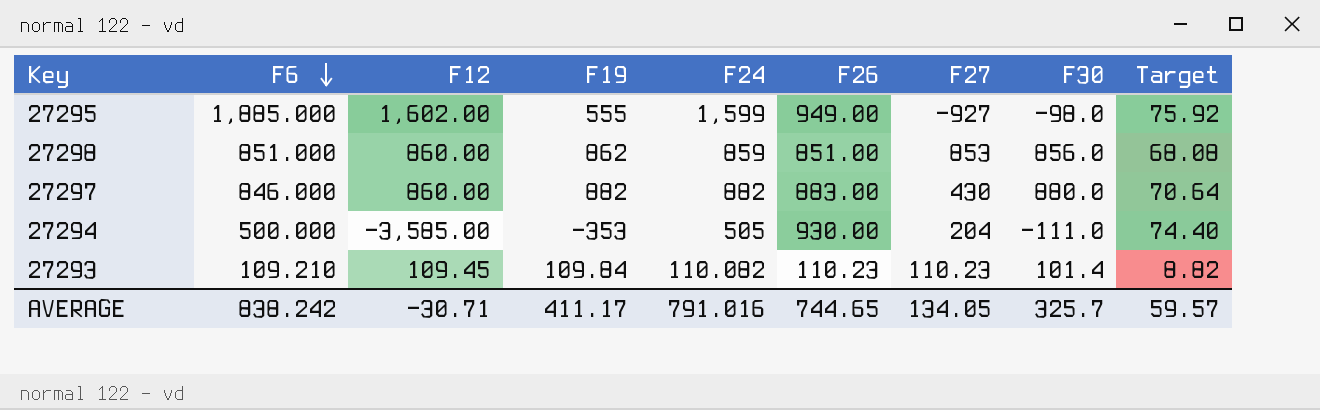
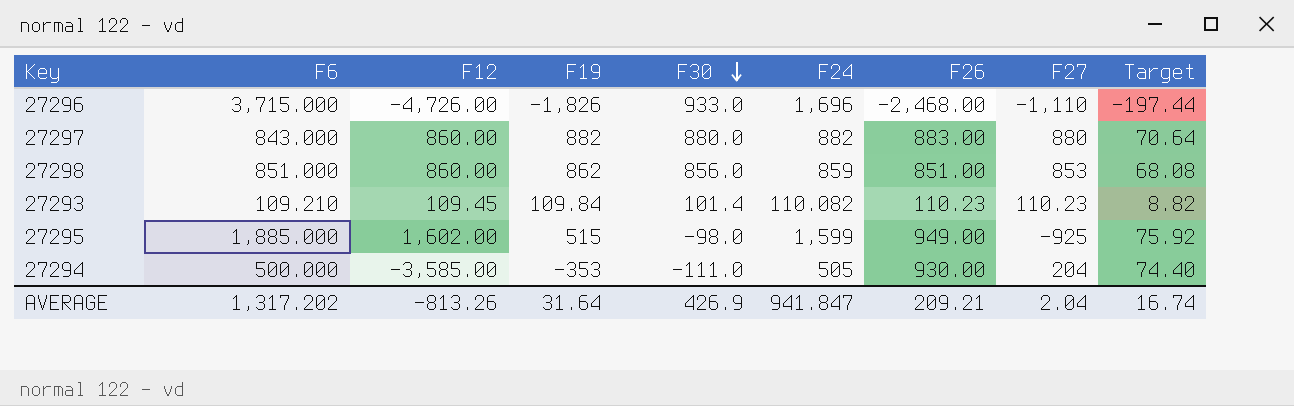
row order: F6 descending -> F30 descending
column F30 | position: 8 -> 5
row 27296: none -> 3,715.000 | -4,726.00 | -1,826 | 933.0 | 1,696 | -2,468.00 | -1,110 | -197.44
27297 | F6: 846.000 -> 843.000
27297 | F27: 430 -> 880
27295 | F19: 555 -> 515
27295 | F27: -927 -> -925
AVERAGE | F6: 838.242 -> 1,317.202
AVERAGE | F12: -30.71 -> -813.26
AVERAGE | F19: 411.17 -> 31.64
AVERAGE | F30: 325.7 -> 426.9
AVERAGE | F24: 791.016 -> 941.847
AVERAGE | F26: 744.65 -> 209.21
AVERAGE | F27: 134.05 -> 2.04
AVERAGE | Target: 59.57 -> 16.74

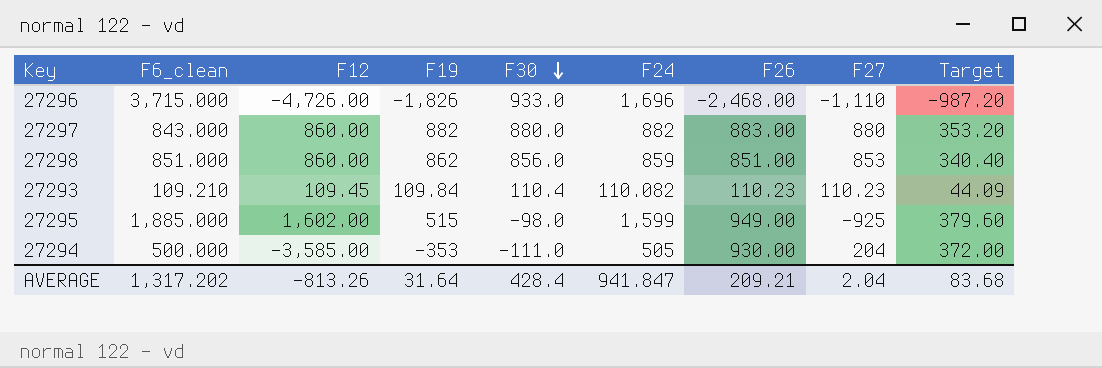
column name: F6 -> F6_clean
column Target | formula: [F26] * 0.08 -> [F26] * 0.4
27293 | F30: 101.4 -> 110.4
AVERAGE | F30: 426.9 -> 428.4
AVERAGE | Target: 16.74 -> 83.68

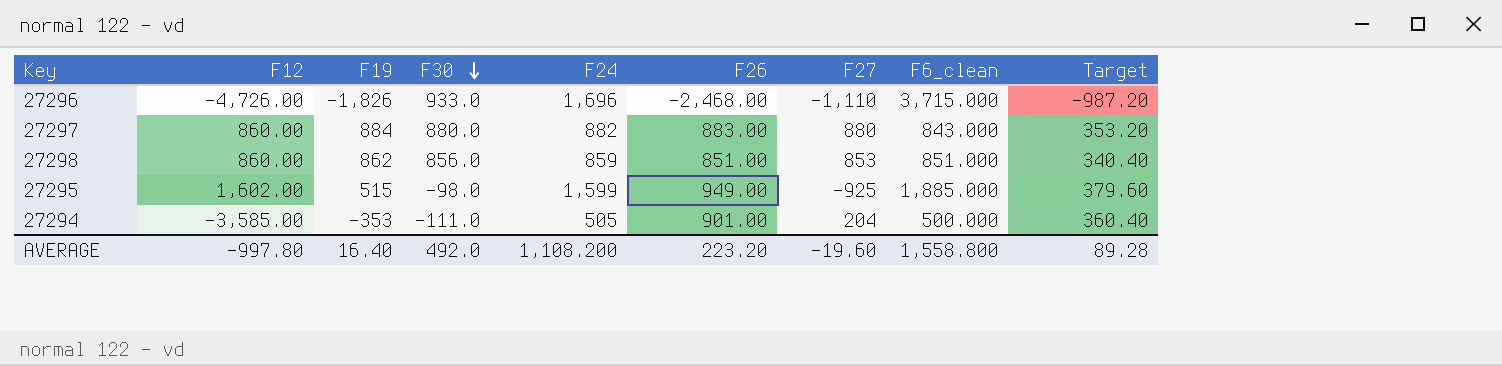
column F6_clean | position: 2 -> 8
row 27293: 109.210 | 109.45 | 109.84 | 110.4 | 110.082 | 110.23 | 110.23 | 44.09 -> none
27297 | F19: 882 -> 884
27294 | F26: 930.00 -> 901.00
27294 | Target: 372.00 -> 360.40
AVERAGE | F12: -813.26 -> -997.80
AVERAGE | F19: 31.64 -> 16.40
AVERAGE | F30: 428.4 -> 492.0
AVERAGE | F24: 941.847 -> 1,108.200
AVERAGE | F26: 209.21 -> 223.20
AVERAGE | F27: 2.04 -> -19.60
AVERAGE | F6_clean: 1,317.202 -> 1,558.800
AVERAGE | Target: 83.68 -> 89.28

